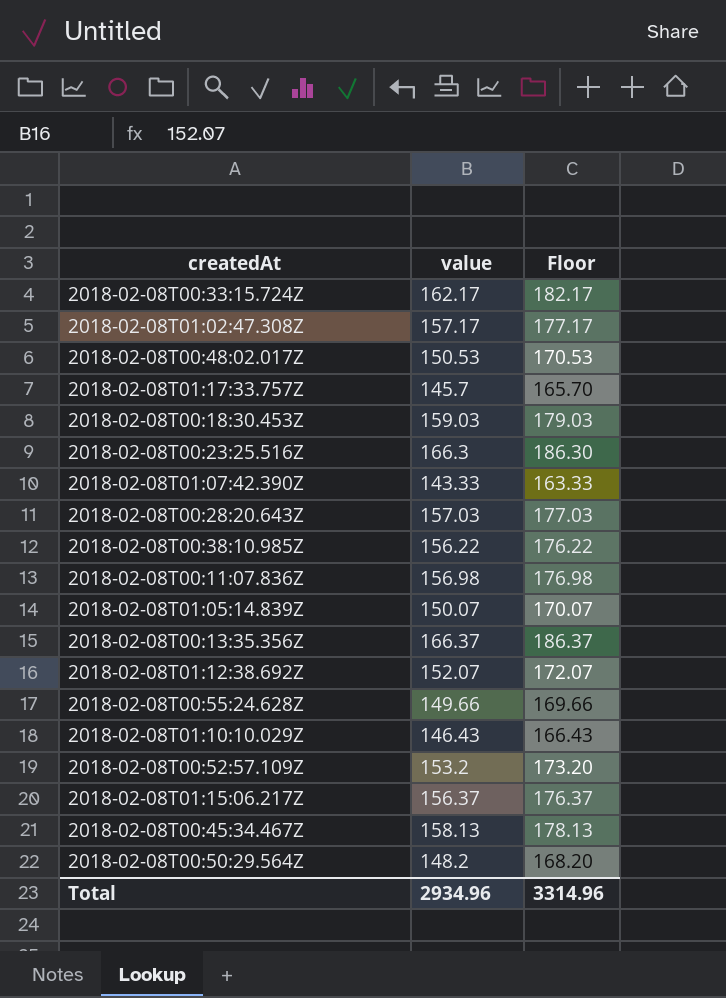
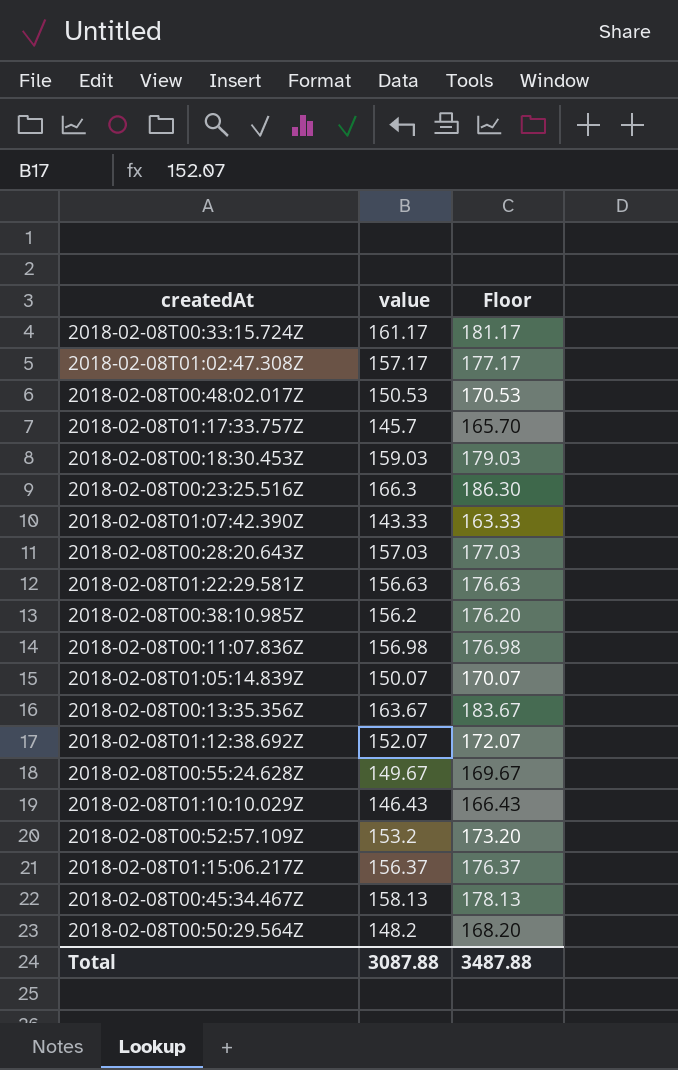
2018-02-08T00:33:15.724Z | value: 162.17 -> 161.17
2018-02-08T00:33:15.724Z | Floor: 182.17 -> 181.17
row 2018-02-08T01:22:29.581Z: none -> 156.63 | 176.63
2018-02-08T00:38:10.985Z | value: 156.22 -> 156.2
2018-02-08T00:38:10.985Z | Floor: 176.22 -> 176.20
2018-02-08T00:13:35.356Z | value: 166.37 -> 163.67
2018-02-08T00:13:35.356Z | Floor: 186.37 -> 183.67
2018-02-08T00:55:24.628Z | value: 149.66 -> 149.67
2018-02-08T00:55:24.628Z | Floor: 169.66 -> 169.67
Total | value: 2934.96 -> 3087.88
Total | Floor: 3314.96 -> 3487.88

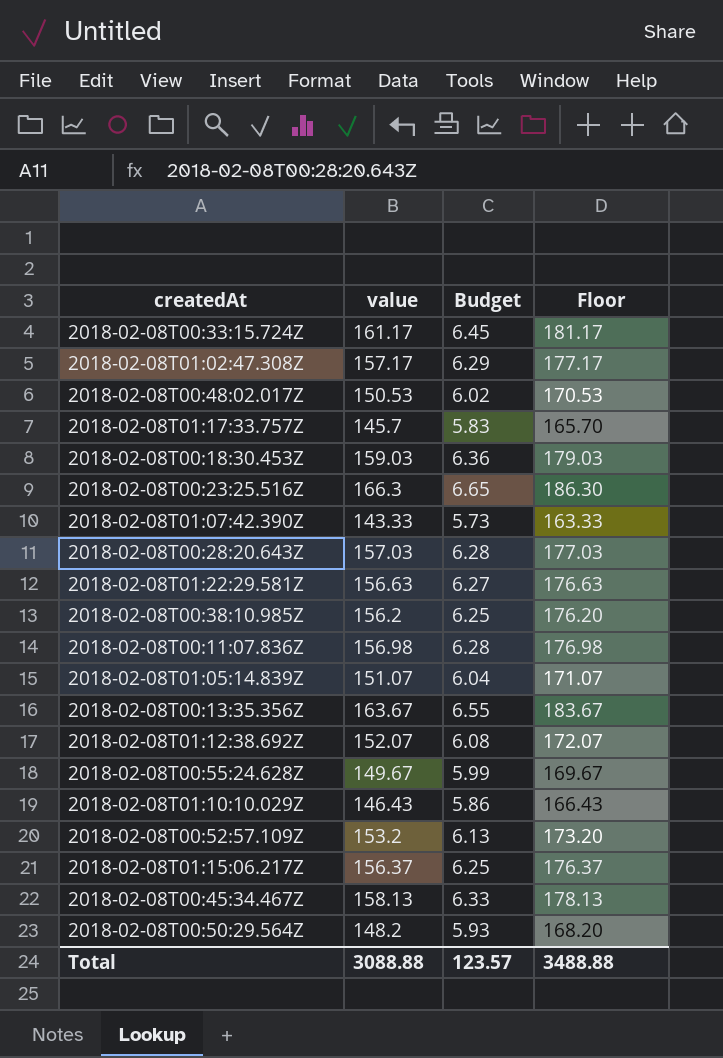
column Budget | formula: none -> [value] * 0.04
2018-02-08T01:05:14.839Z | value: 150.07 -> 151.07
2018-02-08T01:05:14.839Z | Floor: 170.07 -> 171.07
Total | value: 3087.88 -> 3088.88
Total | Floor: 3487.88 -> 3488.88

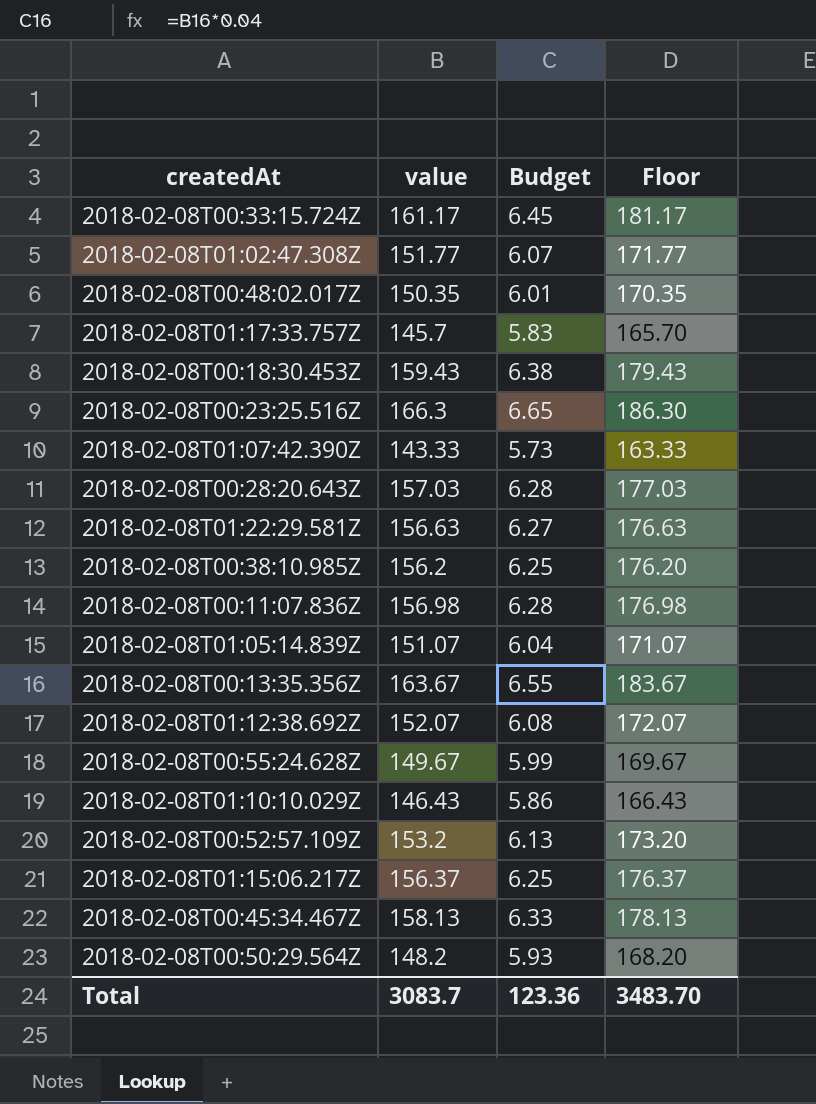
2018-02-08T01:02:47.308Z | value: 157.17 -> 151.77
2018-02-08T01:02:47.308Z | Budget: 6.29 -> 6.07
2018-02-08T01:02:47.308Z | Floor: 177.17 -> 171.77
2018-02-08T00:48:02.017Z | value: 150.53 -> 150.35
2018-02-08T00:48:02.017Z | Budget: 6.02 -> 6.01
2018-02-08T00:48:02.017Z | Floor: 170.53 -> 170.35
2018-02-08T00:18:30.453Z | value: 159.03 -> 159.43
2018-02-08T00:18:30.453Z | Budget: 6.36 -> 6.38
2018-02-08T00:18:30.453Z | Floor: 179.03 -> 179.43
Total | value: 3088.88 -> 3083.7
Total | Budget: 123.57 -> 123.36
Total | Floor: 3488.88 -> 3483.70

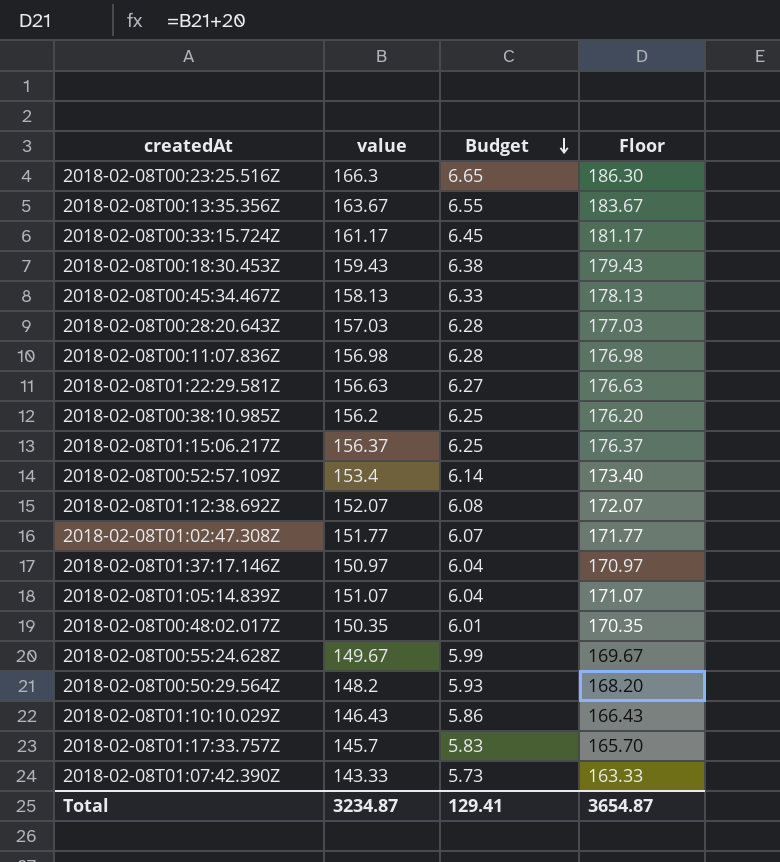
row order: none -> Budget descending
2018-02-08T00:52:57.109Z | value: 153.2 -> 153.4
2018-02-08T00:52:57.109Z | Budget: 6.13 -> 6.14
2018-02-08T00:52:57.109Z | Floor: 173.20 -> 173.40
row 2018-02-08T01:37:17.146Z: none -> 150.97 | 6.04 | 170.97
Total | value: 3083.7 -> 3234.87
Total | Budget: 123.36 -> 129.41
Total | Floor: 3483.70 -> 3654.87

